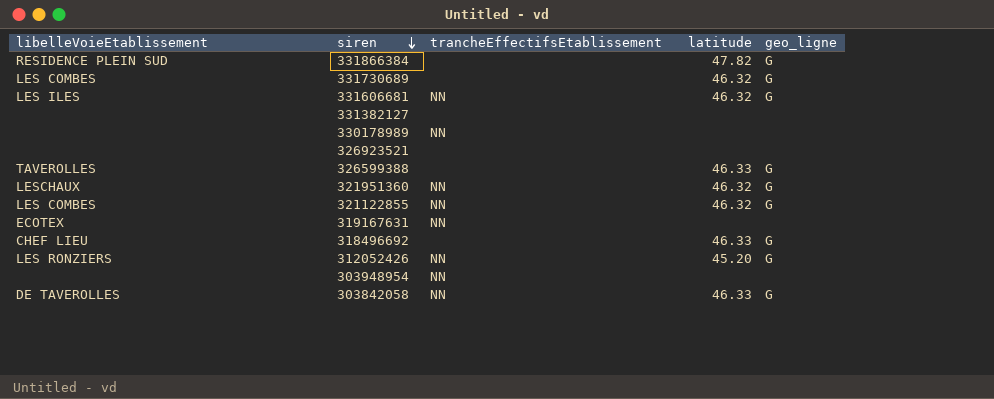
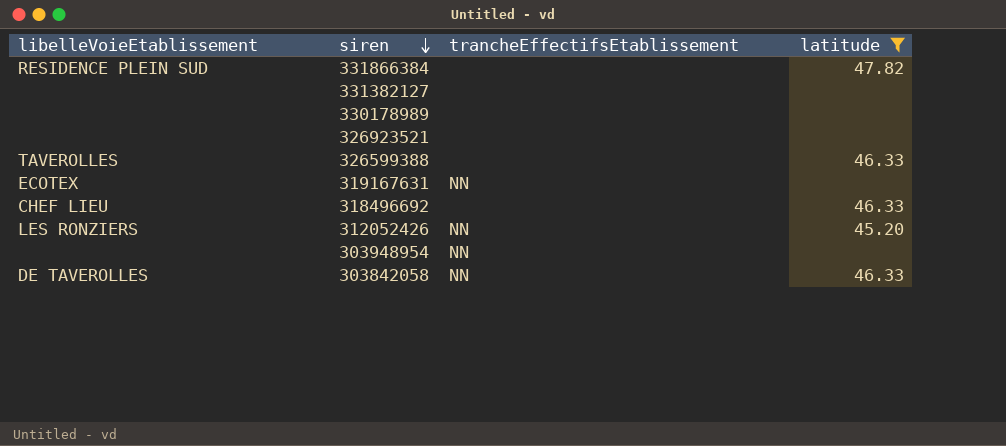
filter: none -> latitude != 46.32
column geo_ligne | position: 5 -> none
330178989 | trancheEffectifsEtablissement: NN -> none

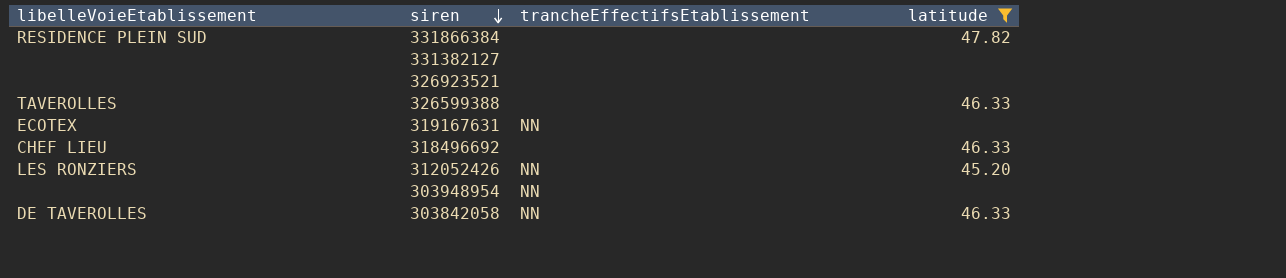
row 330178989: none | none | none -> none

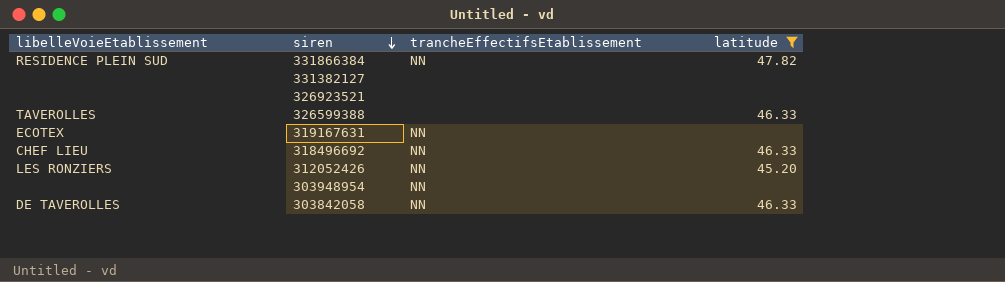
331866384 | trancheEffectifsEtablissement: none -> NN
318496692 | trancheEffectifsEtablissement: none -> NN

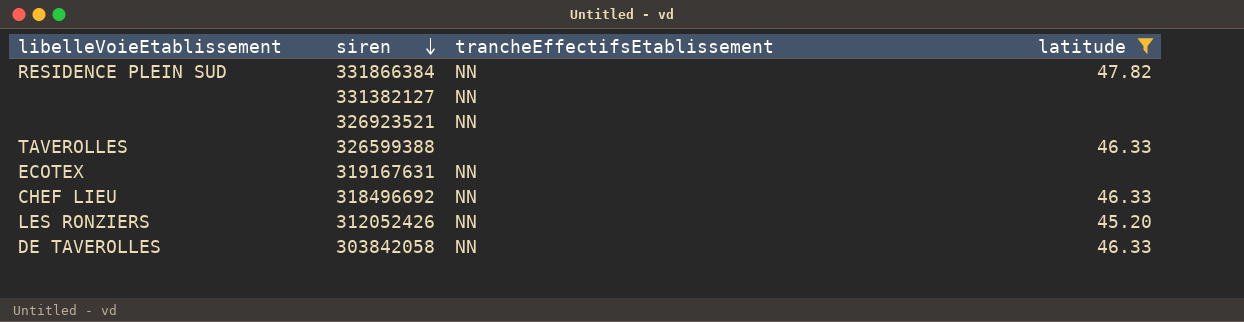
row 303948954: none | NN | none -> none
331382127 | trancheEffectifsEtablissement: none -> NN
326923521 | trancheEffectifsEtablissement: none -> NN

